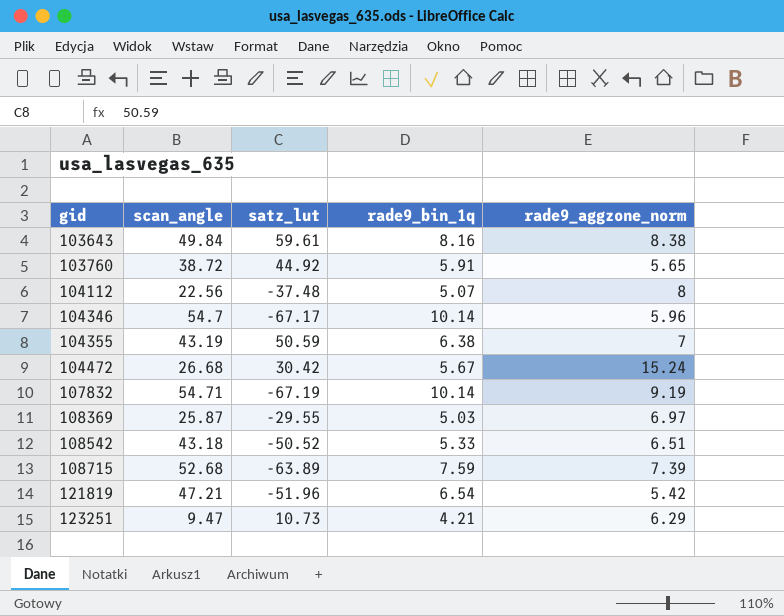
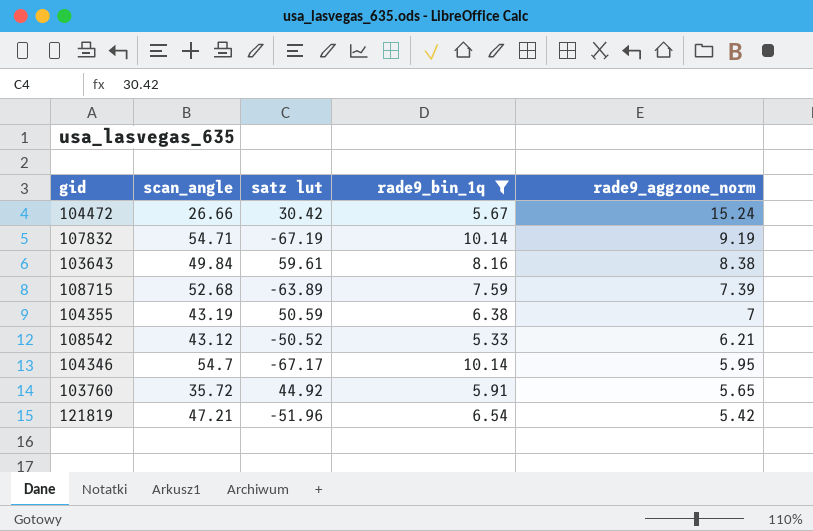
filter: none -> rade9_bin_1q >= 5.33
row order: gid ascending -> rade9_aggzone_norm descending
column name: satz_lut -> satz lut
104472 | scan_angle: 26.68 -> 26.66
108542 | scan_angle: 43.18 -> 43.12
108542 | rade9_aggzone_norm: 6.51 -> 6.21
104346 | rade9_aggzone_norm: 5.96 -> 5.95
103760 | scan_angle: 38.72 -> 35.72

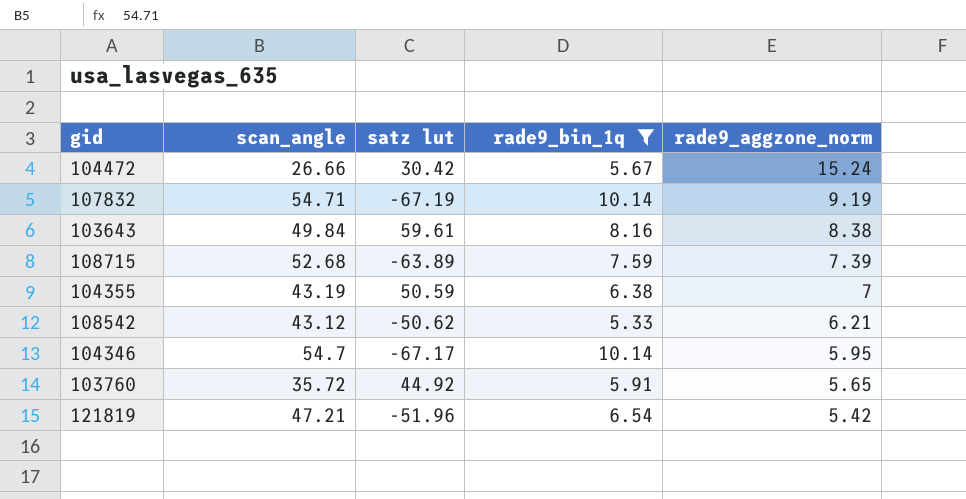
108542 | satz lut: -50.52 -> -50.62

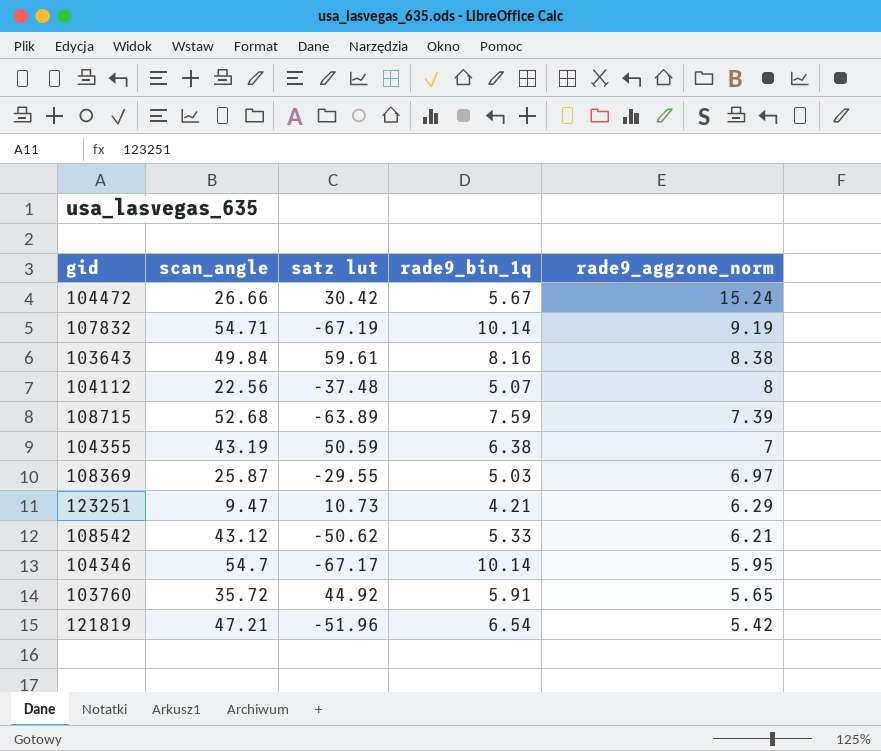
filter: rade9_bin_1q >= 5.33 -> none

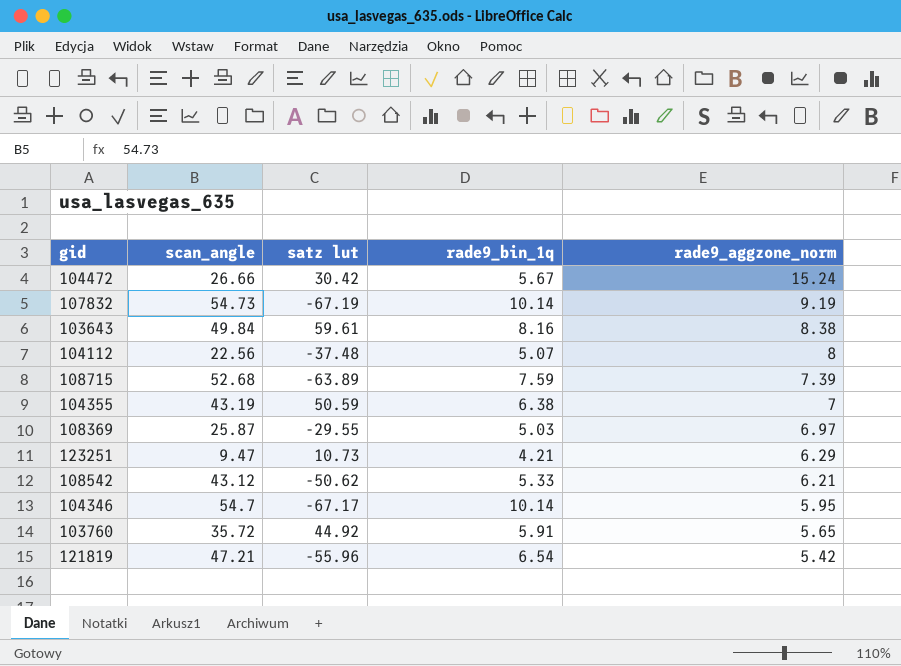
107832 | scan_angle: 54.71 -> 54.73
121819 | satz lut: -51.96 -> -55.96

